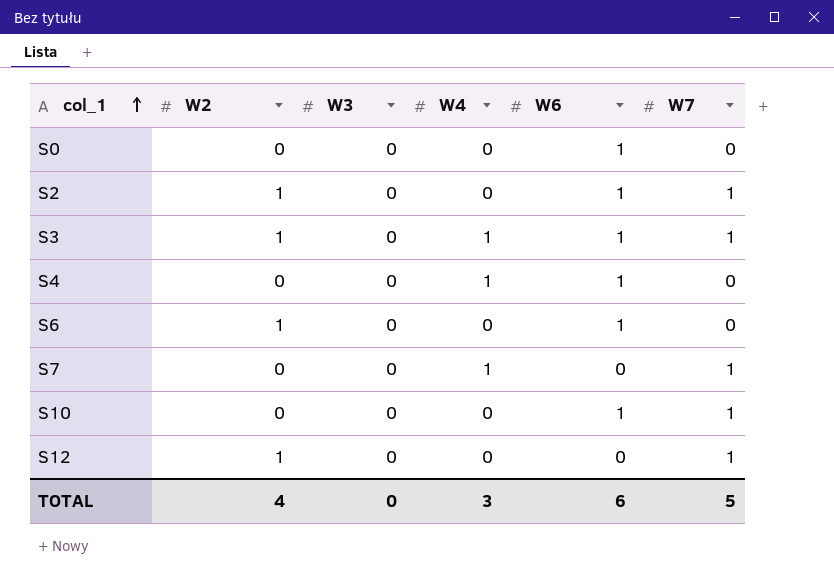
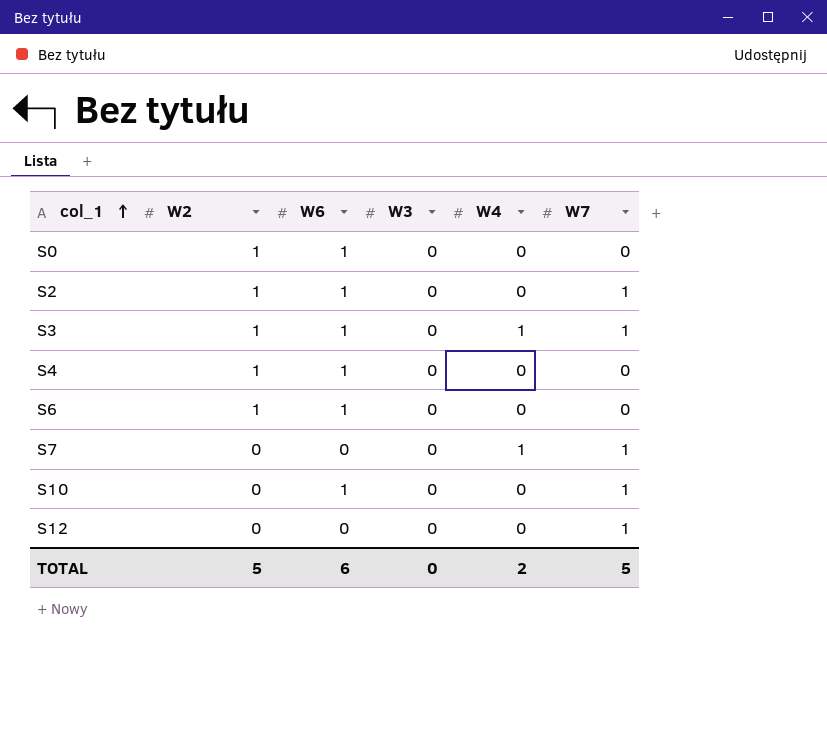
column W6 | position: 5 -> 3
S0 | W2: 0 -> 1
S4 | W2: 0 -> 1
S4 | W4: 1 -> 0
S12 | W2: 1 -> 0
TOTAL | W2: 4 -> 5
TOTAL | W4: 3 -> 2

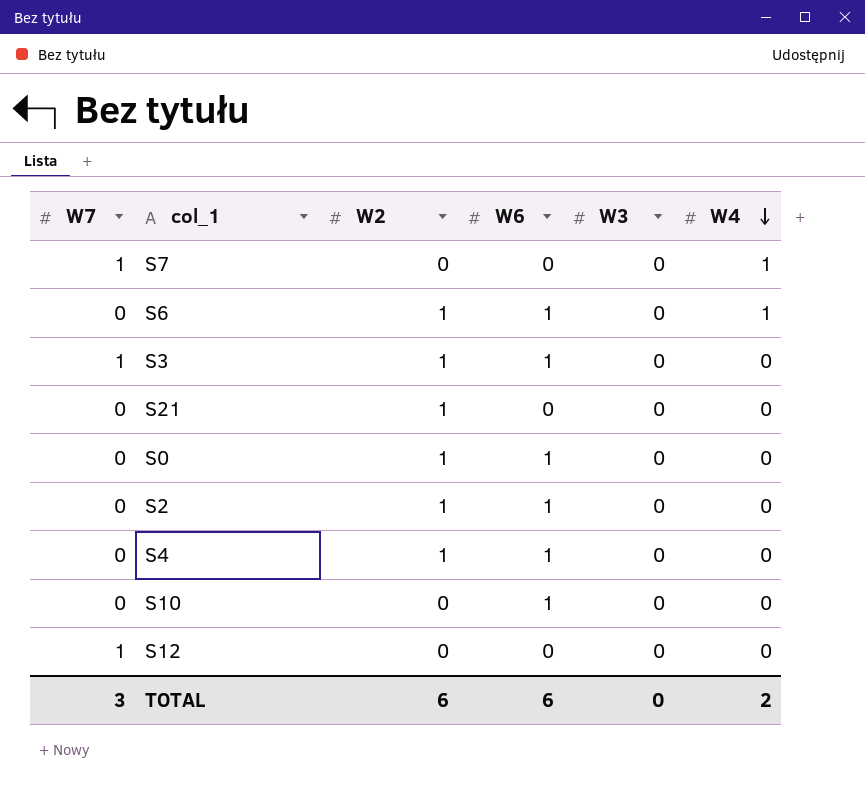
row order: col_1 ascending -> W4 descending
column W7 | position: 6 -> 1
S6 | W4: 0 -> 1
S3 | W4: 1 -> 0
row S21: none -> 0 | 1 | 0 | 0 | 0
S2 | W7: 1 -> 0
S10 | W7: 1 -> 0
TOTAL | W7: 5 -> 3
TOTAL | W2: 5 -> 6

